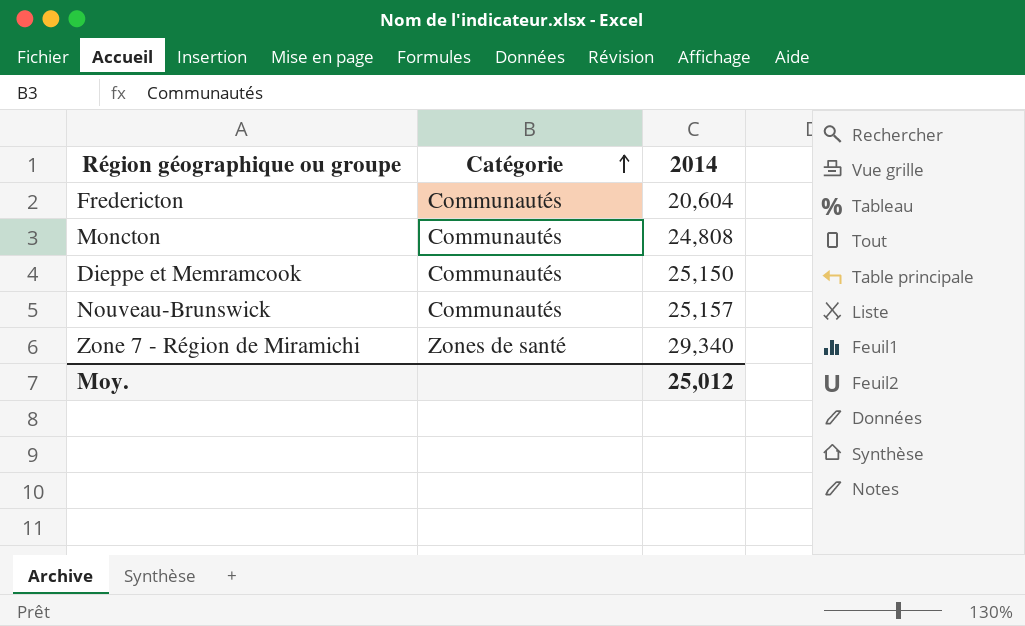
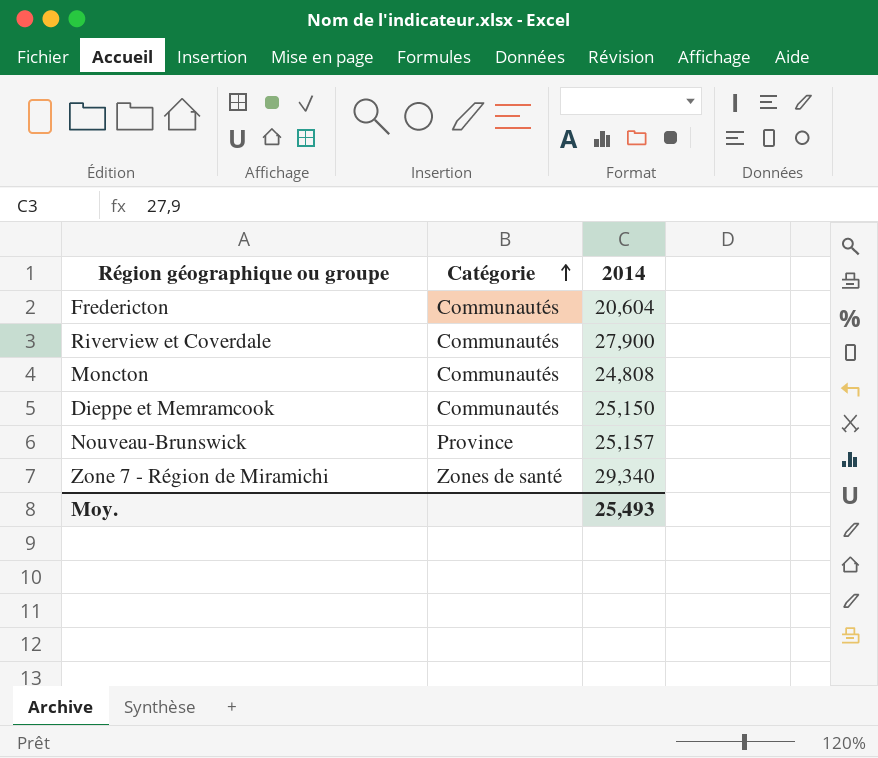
row Riverview et Coverdale: none -> Communautés | 27,900
Nouveau-Brunswick | Catégorie: Communautés -> Province
Moy. | 2014: 25,012 -> 25,493

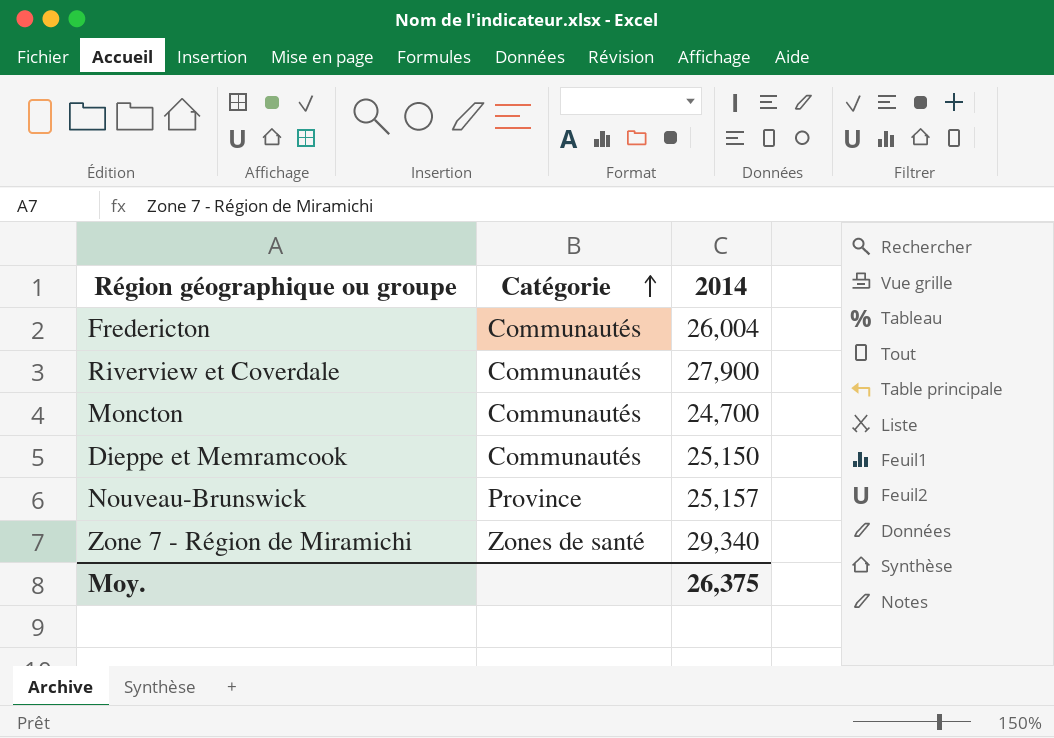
Fredericton | 2014: 20,604 -> 26,004
Moncton | 2014: 24,808 -> 24,700
Moy. | 2014: 25,493 -> 26,375

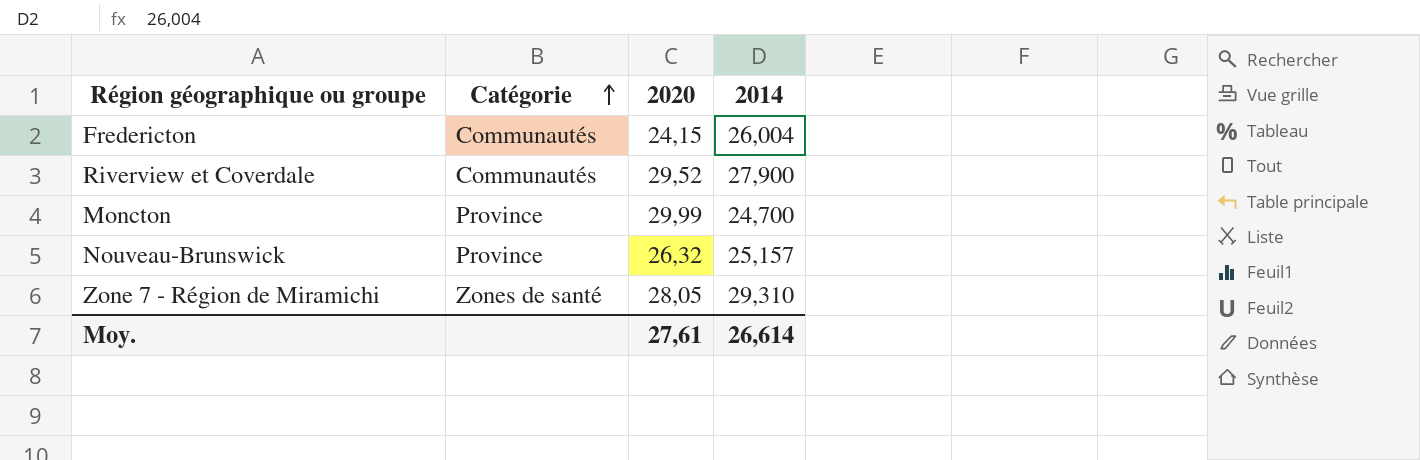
column 2020 | position: none -> 3
row Dieppe et Memramcook: Communautés | 25,150 -> none
Moncton | Catégorie: Communautés -> Province
Zone 7 - Région de Miramichi | 2014: 29,340 -> 29,310
Moy. | 2014: 26,375 -> 26,614

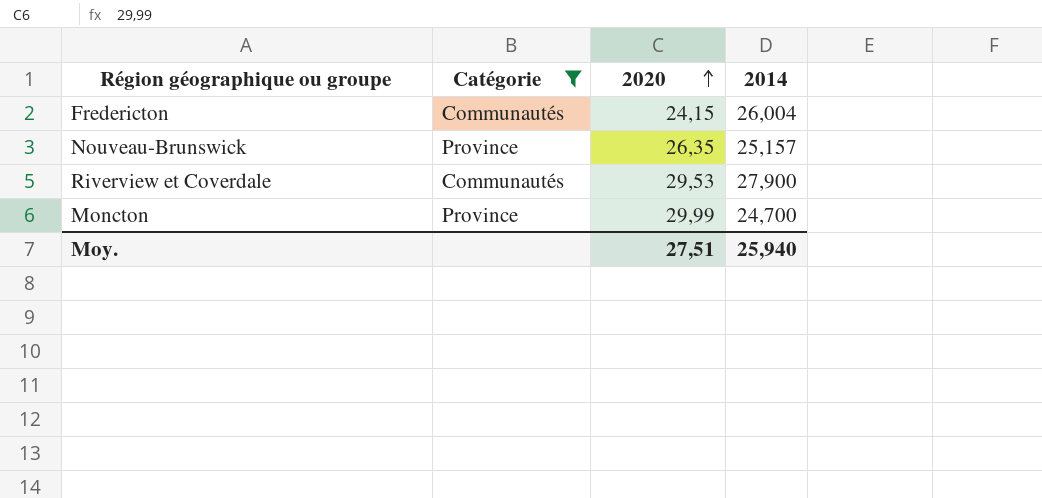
filter: none -> Catégorie != Zones de santé
row order: Catégorie ascending -> 2020 ascending
Nouveau-Brunswick | 2020: 26,32 -> 26,35
Riverview et Coverdale | 2020: 29,52 -> 29,53
Moy. | 2020: 27,61 -> 27,51
Moy. | 2014: 26,614 -> 25,940

